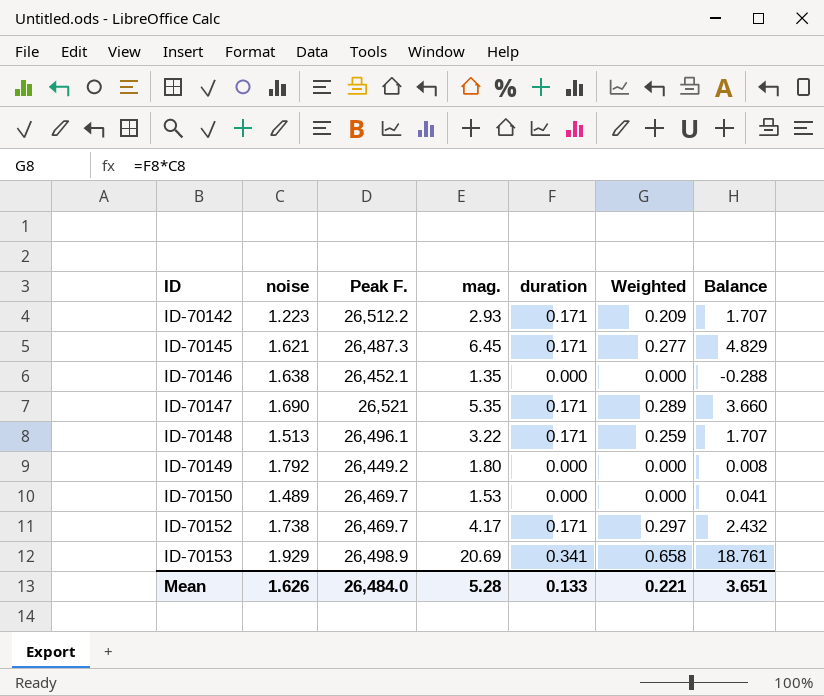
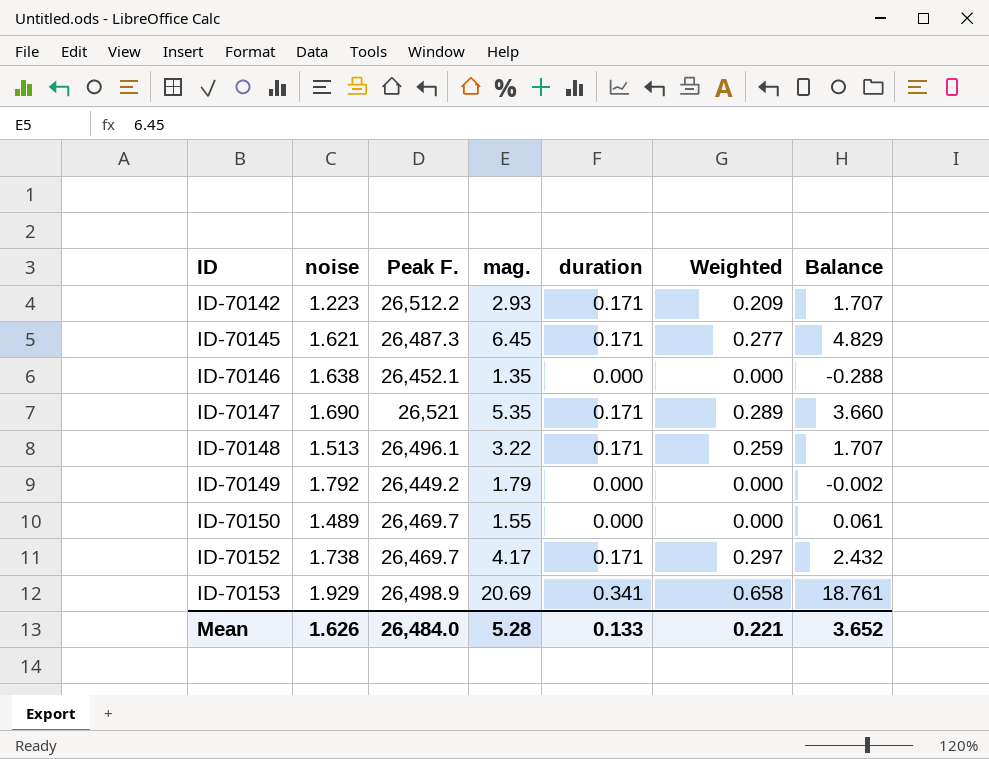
ID-70149 | mag.: 1.80 -> 1.79
ID-70149 | Balance: 0.008 -> -0.002
ID-70150 | mag.: 1.53 -> 1.55
ID-70150 | Balance: 0.041 -> 0.061
Mean | Balance: 3.651 -> 3.652

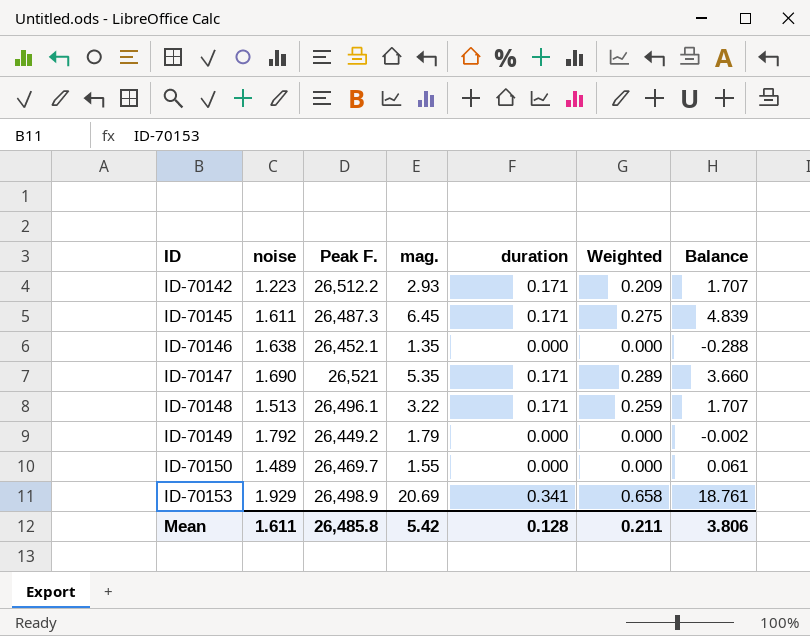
row ID-70152: 1.738 | 26,469.7 | 4.17 | 0.171 | 0.297 | 2.432 -> none
ID-70145 | noise: 1.621 -> 1.611
ID-70145 | Weighted: 0.277 -> 0.275
ID-70145 | Balance: 4.829 -> 4.839
Mean | noise: 1.626 -> 1.611
Mean | Peak F.: 26,484.0 -> 26,485.8
Mean | mag.: 5.28 -> 5.42
Mean | duration: 0.133 -> 0.128
Mean | Weighted: 0.221 -> 0.211
Mean | Balance: 3.652 -> 3.806

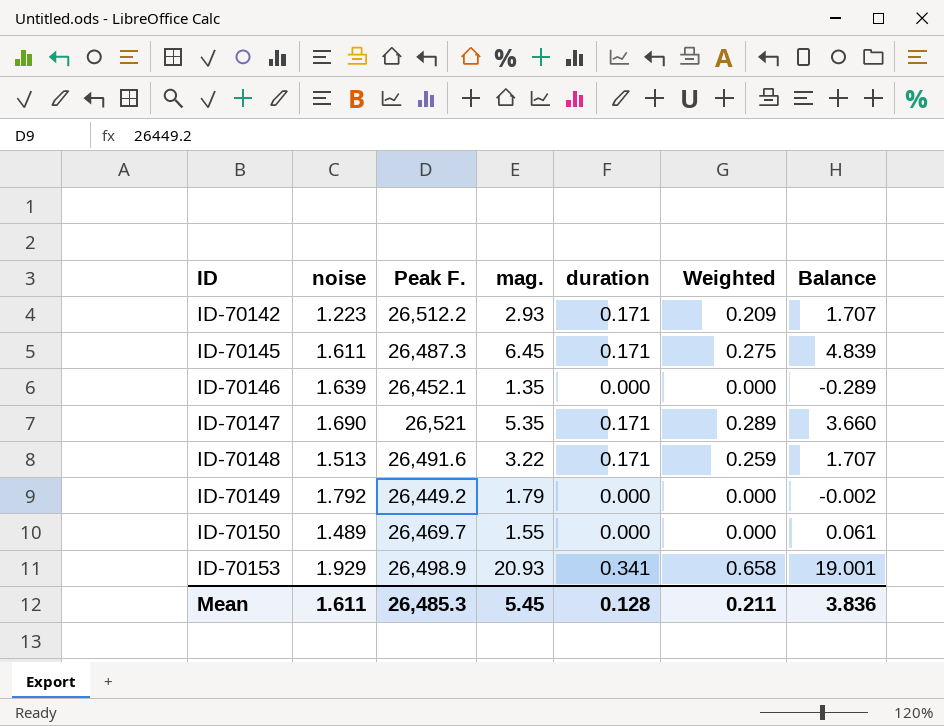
ID-70146 | noise: 1.638 -> 1.639
ID-70146 | Balance: -0.288 -> -0.289
ID-70148 | Peak F.: 26,496.1 -> 26,491.6
ID-70153 | mag.: 20.69 -> 20.93
ID-70153 | Balance: 18.761 -> 19.001
Mean | Peak F.: 26,485.8 -> 26,485.3
Mean | mag.: 5.42 -> 5.45
Mean | Balance: 3.806 -> 3.836

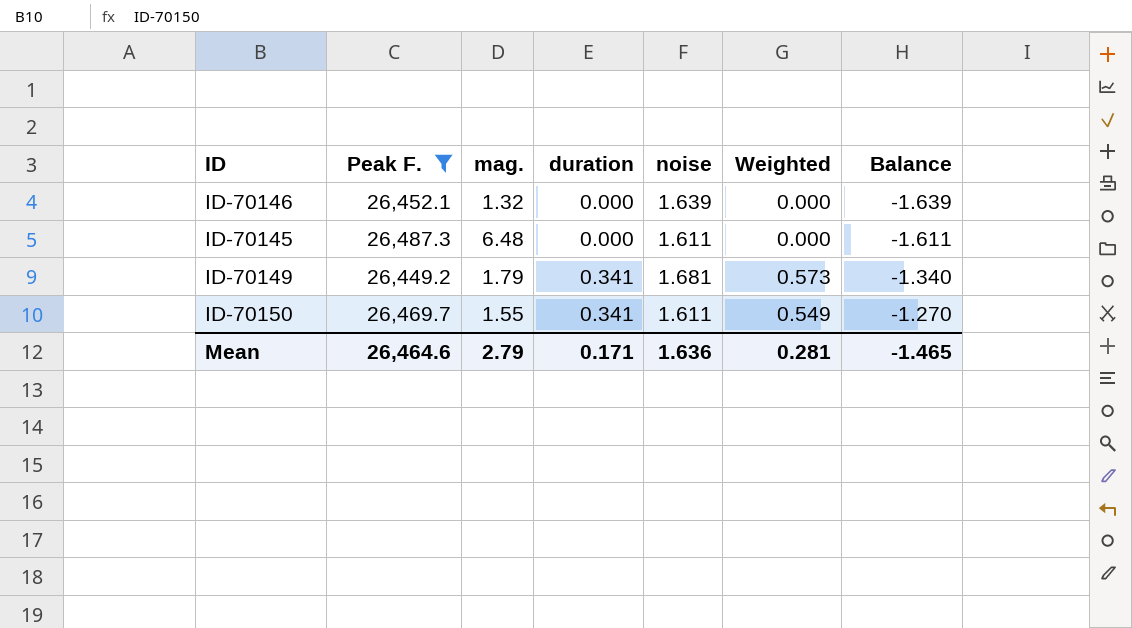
filter: none -> Peak F. <= 26,487.3
row order: ID ascending -> duration ascending
column noise | position: 2 -> 5
column Balance | formula: [mag.] - [noise] -> [duration] - [noise]
ID-70146 | mag.: 1.35 -> 1.32
ID-70145 | mag.: 6.45 -> 6.48
ID-70145 | duration: 0.171 -> 0.000
ID-70145 | Weighted: 0.275 -> 0.000
ID-70149 | duration: 0.000 -> 0.341
ID-70149 | noise: 1.792 -> 1.681
ID-70149 | Weighted: 0.000 -> 0.573
ID-70150 | duration: 0.000 -> 0.341
ID-70150 | noise: 1.489 -> 1.611
ID-70150 | Weighted: 0.000 -> 0.549
Mean | Peak F.: 26,485.3 -> 26,464.6
Mean | mag.: 5.45 -> 2.79
Mean | duration: 0.128 -> 0.171
Mean | noise: 1.611 -> 1.636
Mean | Weighted: 0.211 -> 0.281
Mean | Balance: 3.836 -> -1.465

